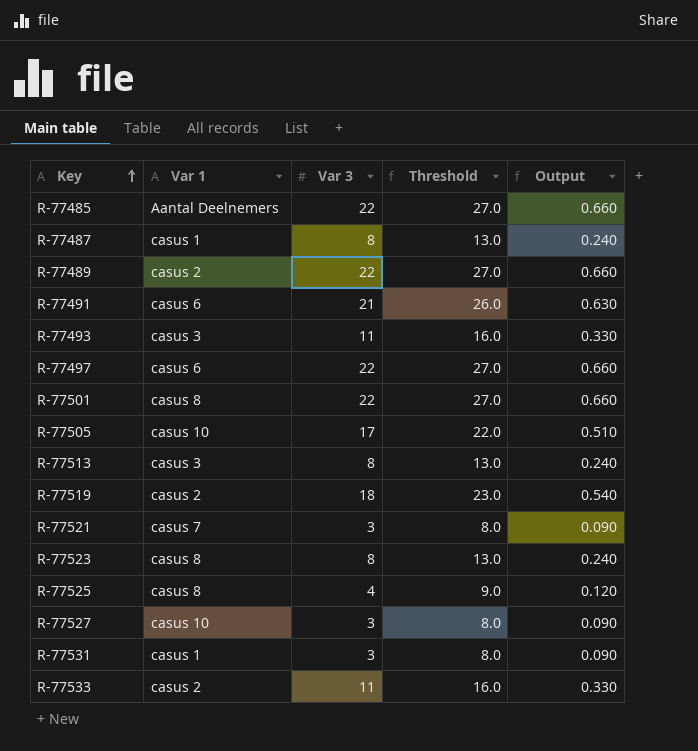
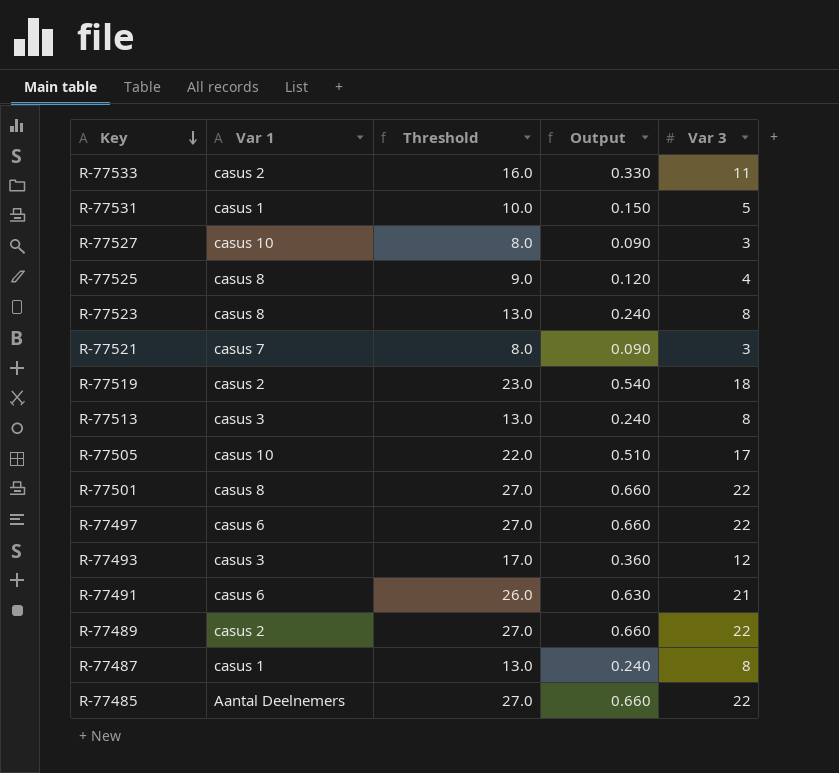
row order: Key ascending -> Key descending
column Var 3 | position: 3 -> 5
R-77531 | Threshold: 8.0 -> 10.0
R-77531 | Output: 0.090 -> 0.150
R-77531 | Var 3: 3 -> 5
R-77493 | Threshold: 16.0 -> 17.0
R-77493 | Output: 0.330 -> 0.360
R-77493 | Var 3: 11 -> 12

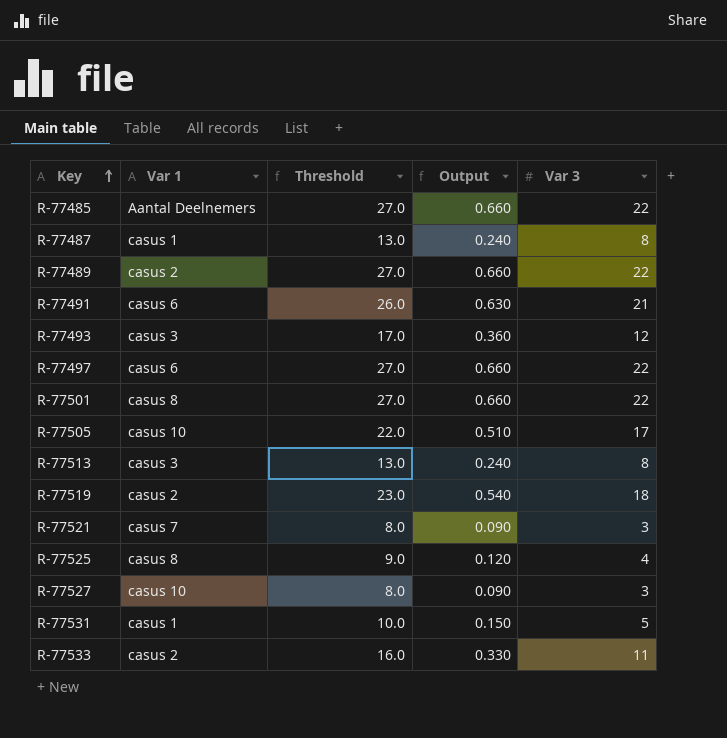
row order: Key descending -> Key ascending
row R-77523: casus 8 | 13.0 | 0.240 | 8 -> none

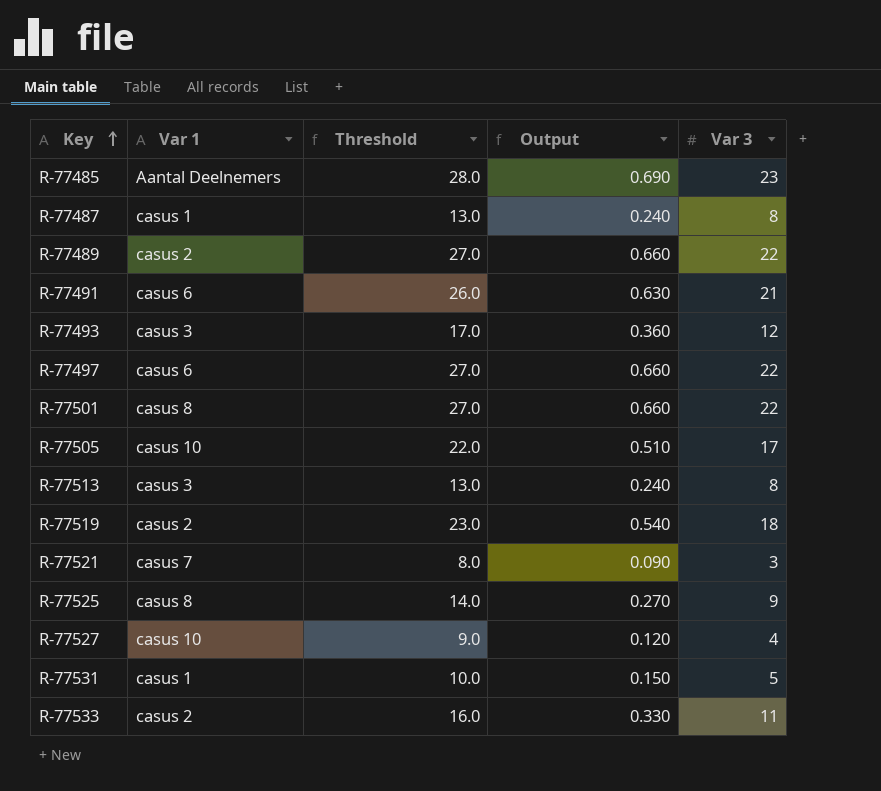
R-77485 | Threshold: 27.0 -> 28.0
R-77485 | Output: 0.660 -> 0.690
R-77485 | Var 3: 22 -> 23
R-77525 | Threshold: 9.0 -> 14.0
R-77525 | Output: 0.120 -> 0.270
R-77525 | Var 3: 4 -> 9
R-77527 | Threshold: 8.0 -> 9.0
R-77527 | Output: 0.090 -> 0.120
R-77527 | Var 3: 3 -> 4

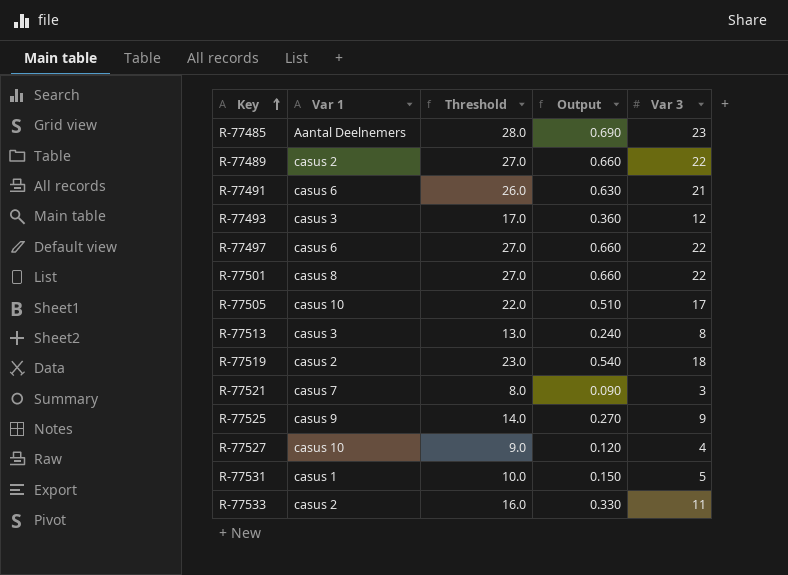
row R-77487: casus 1 | 13.0 | 0.240 | 8 -> none
R-77525 | Var 1: casus 8 -> casus 9

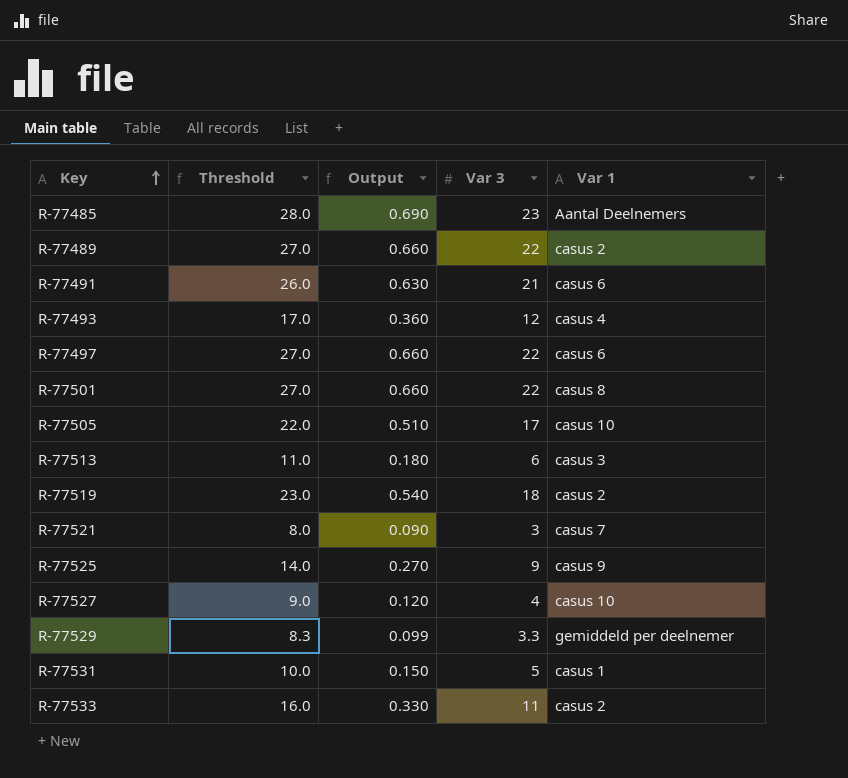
column Var 1 | position: 2 -> 5
R-77493 | Var 1: casus 3 -> casus 4
R-77513 | Threshold: 13.0 -> 11.0
R-77513 | Output: 0.240 -> 0.180
R-77513 | Var 3: 8 -> 6
row R-77529: none -> 8.3 | 0.099 | 3.3 | gemiddeld per deelnemer

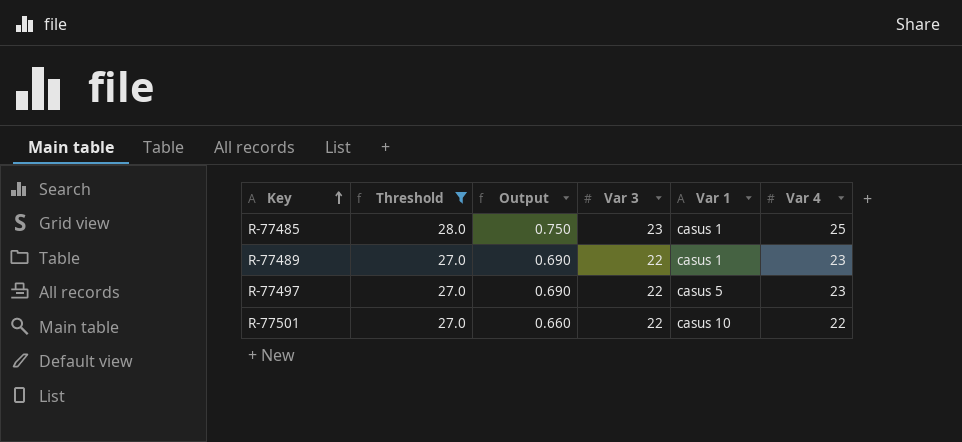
filter: none -> Threshold >= 27.0
column Output | formula: [Var 3] * 0.03 -> [Var 4] * 0.03
column Var 4 | position: none -> 6
R-77485 | Var 1: Aantal Deelnemers -> casus 1
R-77489 | Var 1: casus 2 -> casus 1
R-77497 | Var 1: casus 6 -> casus 5
R-77501 | Var 1: casus 8 -> casus 10

